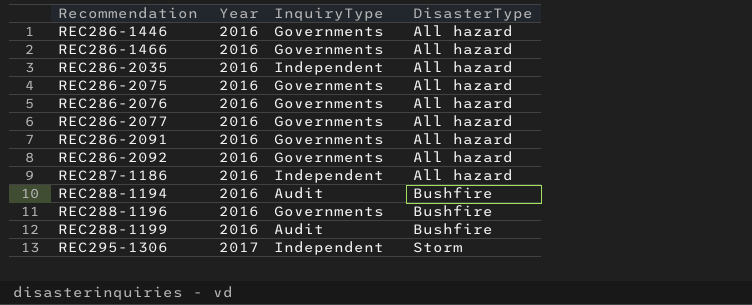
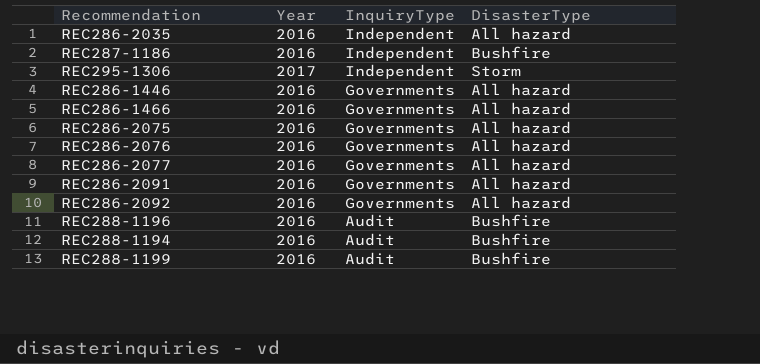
row order: Recommendation ascending -> InquiryType descending
REC287-1186 | DisasterType: All hazard -> Bushfire
REC288-1196 | InquiryType: Governments -> Audit

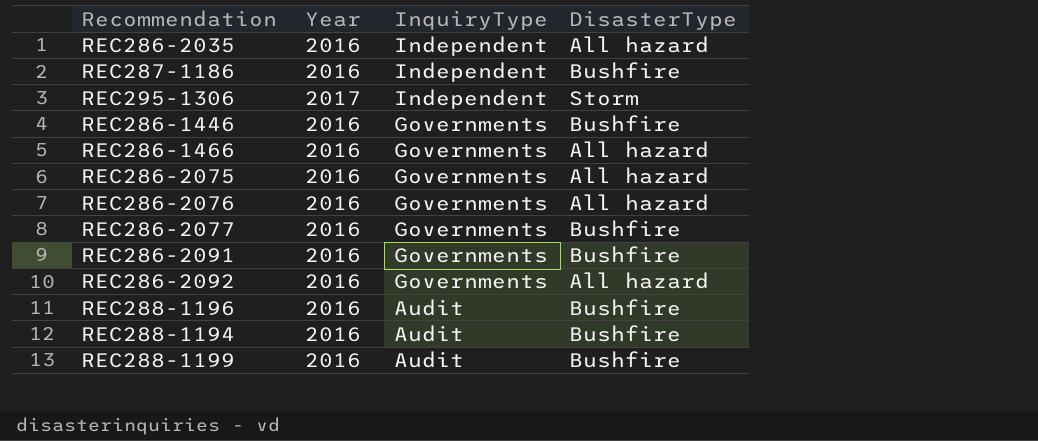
REC286-1446 | DisasterType: All hazard -> Bushfire
REC286-2077 | DisasterType: All hazard -> Bushfire
REC286-2091 | DisasterType: All hazard -> Bushfire

